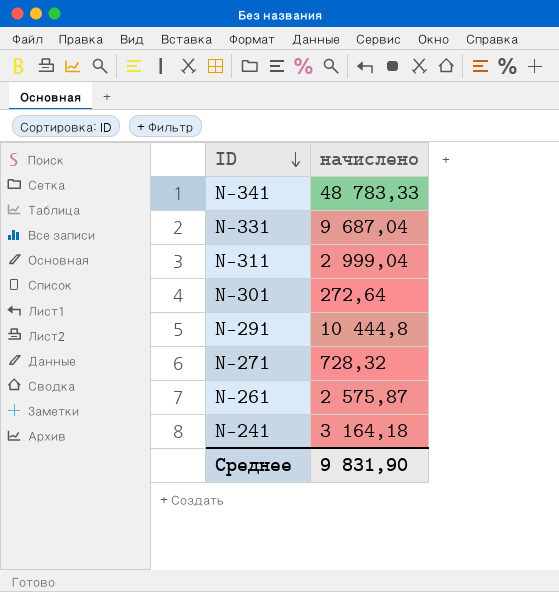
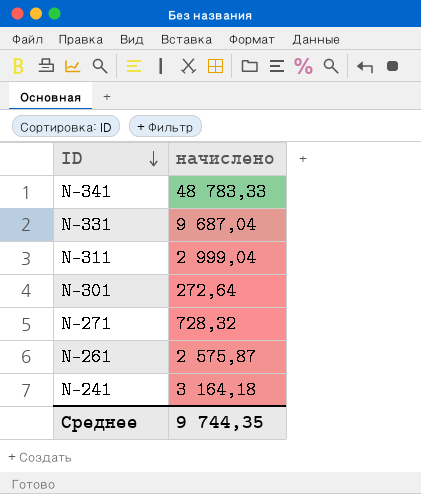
row N-291: 10 444,8 -> none
Среднее | начислено: 9 831,90 -> 9 744,35

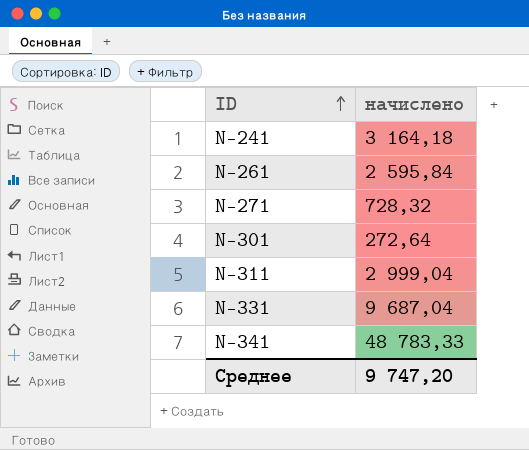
row order: ID descending -> ID ascending
N-261 | начислено: 2 575,87 -> 2 595,84
Среднее | начислено: 9 744,35 -> 9 747,20

